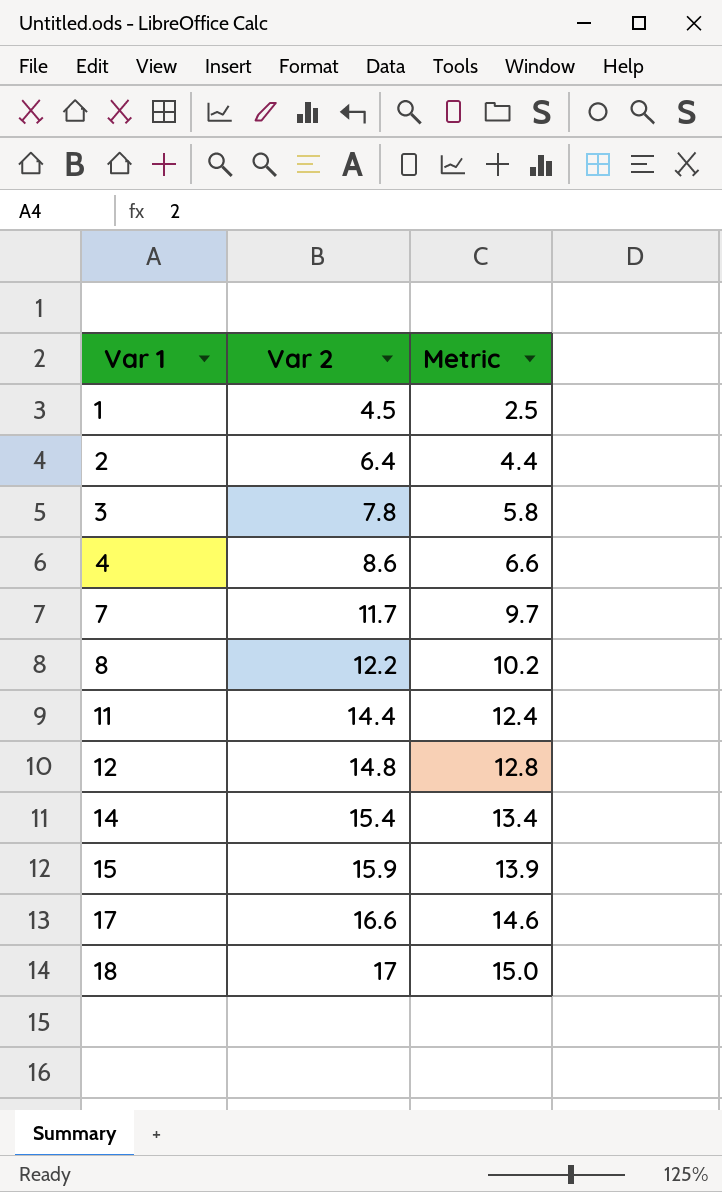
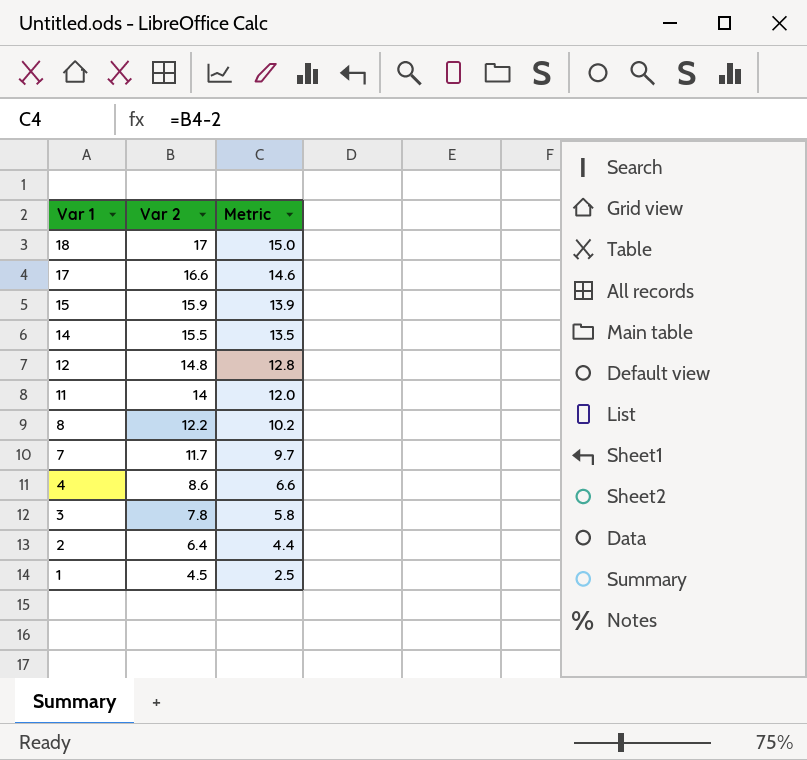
row order: Var 1 ascending -> Var 1 descending
14 | Var 2: 15.4 -> 15.5
14 | Metric: 13.4 -> 13.5
11 | Var 2: 14.4 -> 14
11 | Metric: 12.4 -> 12.0

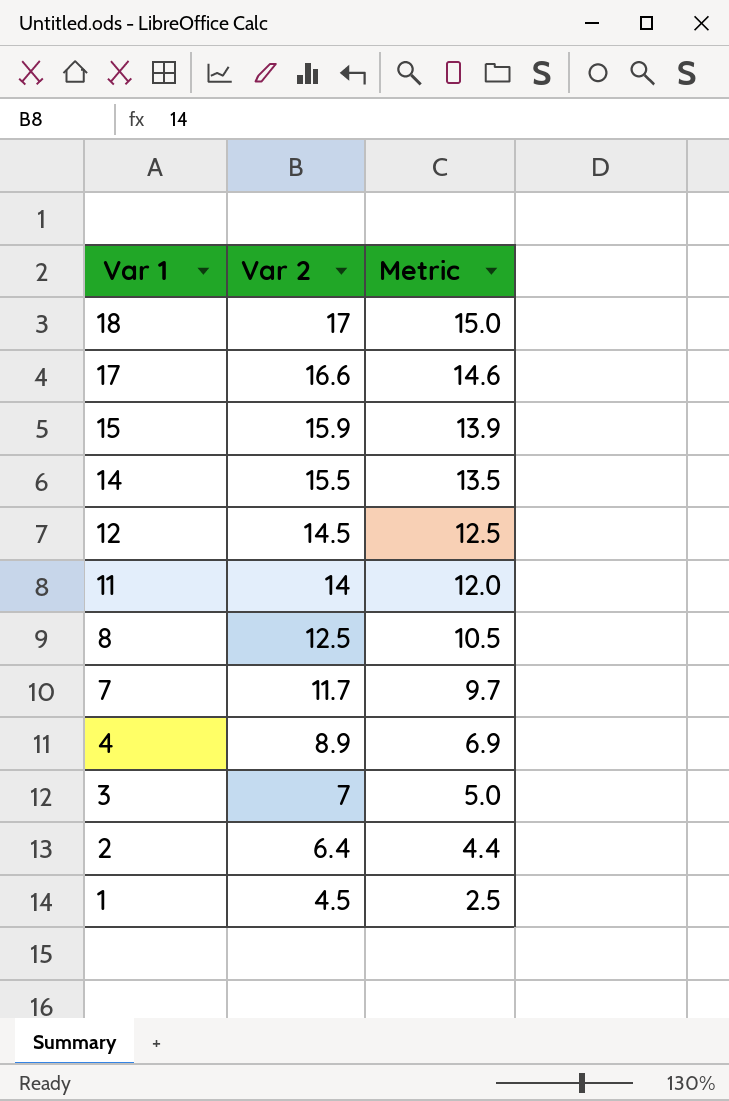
12 | Var 2: 14.8 -> 14.5
12 | Metric: 12.8 -> 12.5
8 | Var 2: 12.2 -> 12.5
8 | Metric: 10.2 -> 10.5
4 | Var 2: 8.6 -> 8.9
4 | Metric: 6.6 -> 6.9
3 | Var 2: 7.8 -> 7
3 | Metric: 5.8 -> 5.0

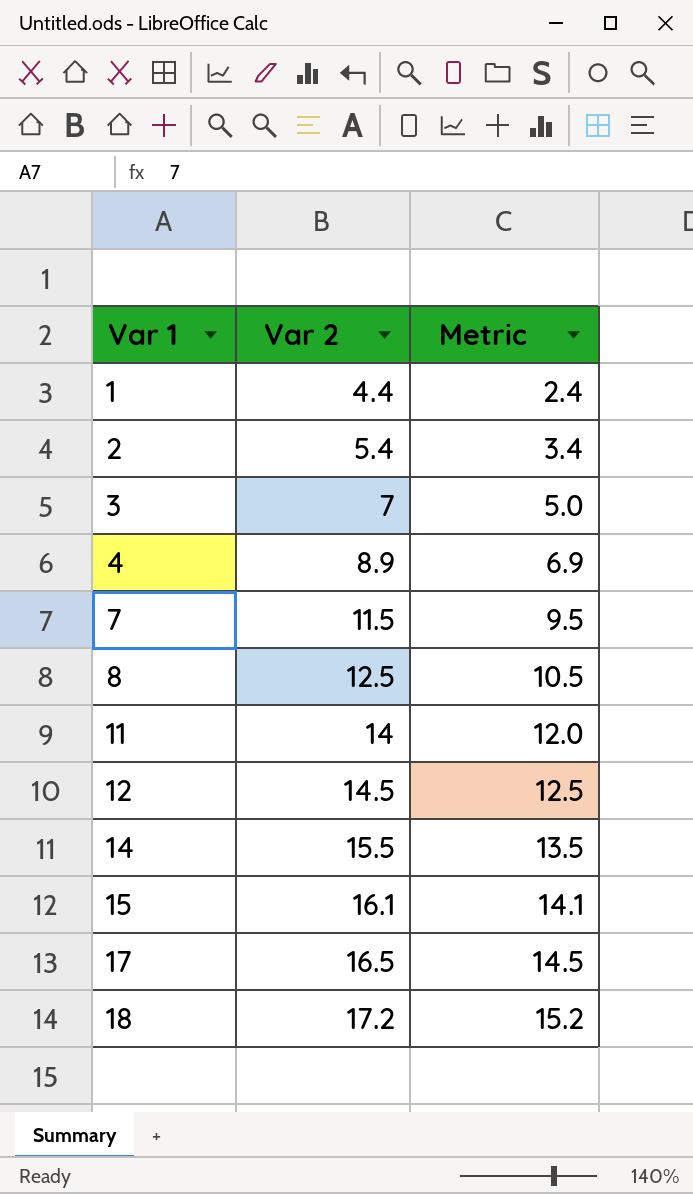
row order: Var 1 descending -> Var 1 ascending
1 | Var 2: 4.5 -> 4.4
1 | Metric: 2.5 -> 2.4
2 | Var 2: 6.4 -> 5.4
2 | Metric: 4.4 -> 3.4
7 | Var 2: 11.7 -> 11.5
7 | Metric: 9.7 -> 9.5
15 | Var 2: 15.9 -> 16.1
15 | Metric: 13.9 -> 14.1
17 | Var 2: 16.6 -> 16.5
17 | Metric: 14.6 -> 14.5
18 | Var 2: 17 -> 17.2
18 | Metric: 15.0 -> 15.2

